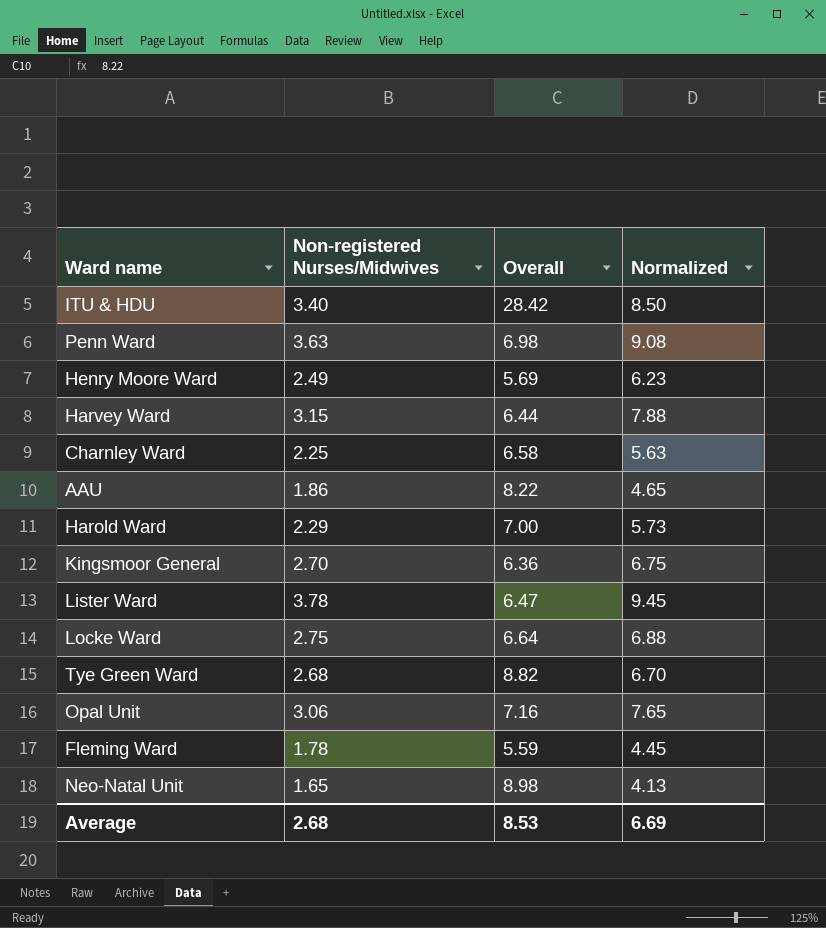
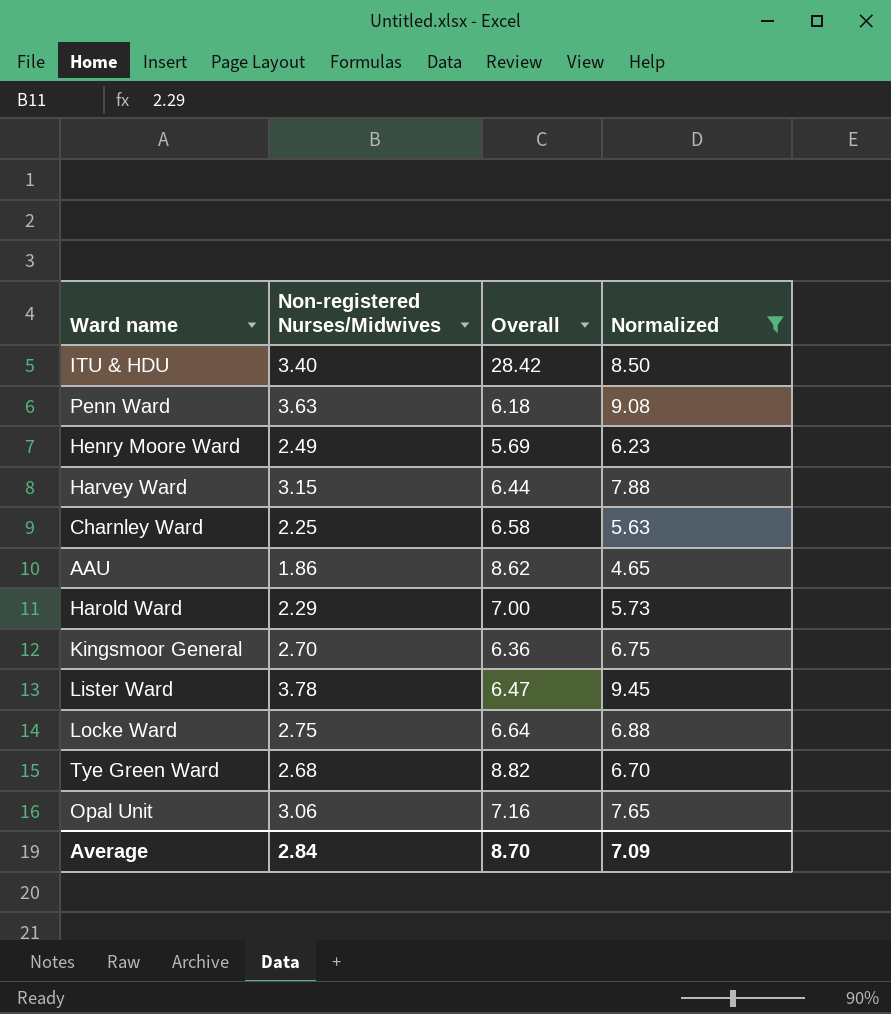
filter: none -> Normalized >= 4.65
Penn Ward | Overall: 6.98 -> 6.18
AAU | Overall: 8.22 -> 8.62
Average | Non-registered Nurses/Midwives: 2.68 -> 2.84
Average | Overall: 8.53 -> 8.70
Average | Normalized: 6.69 -> 7.09

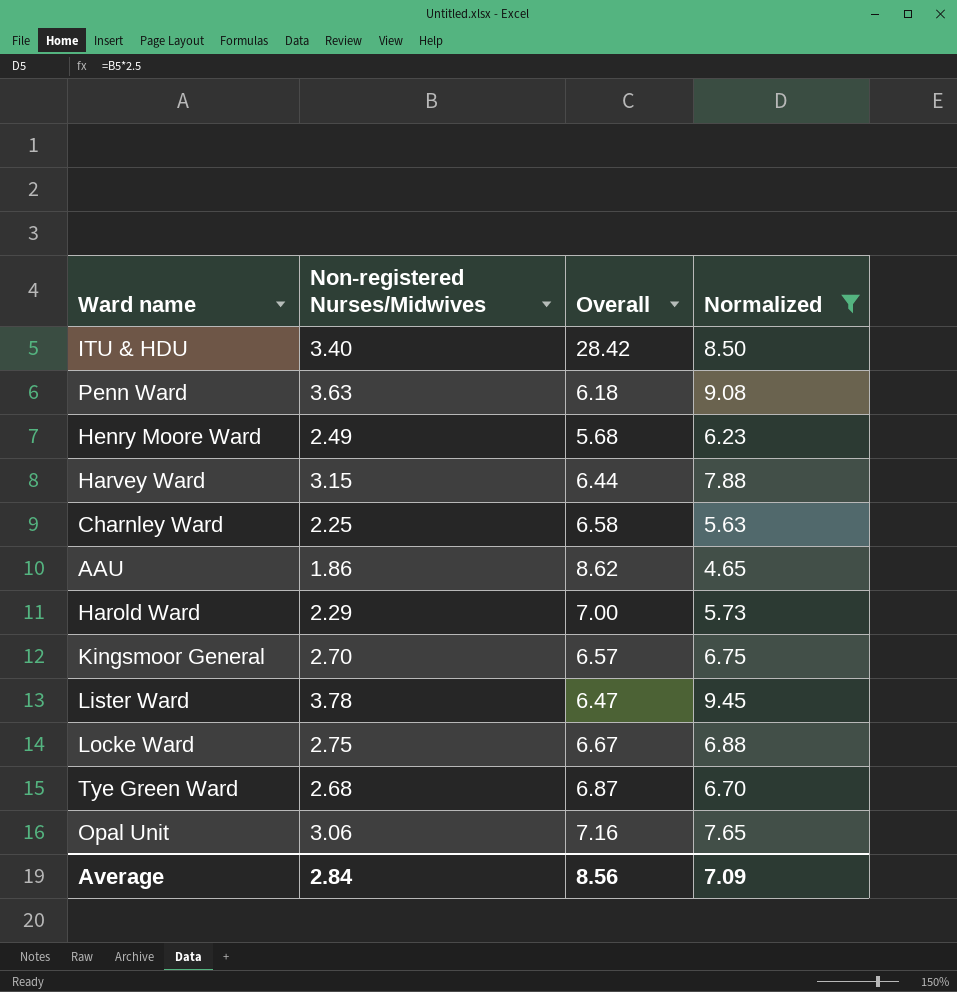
Henry Moore Ward | Overall: 5.69 -> 5.68
Kingsmoor General | Overall: 6.36 -> 6.57
Locke Ward | Overall: 6.64 -> 6.67
Tye Green Ward | Overall: 8.82 -> 6.87
Average | Overall: 8.70 -> 8.56

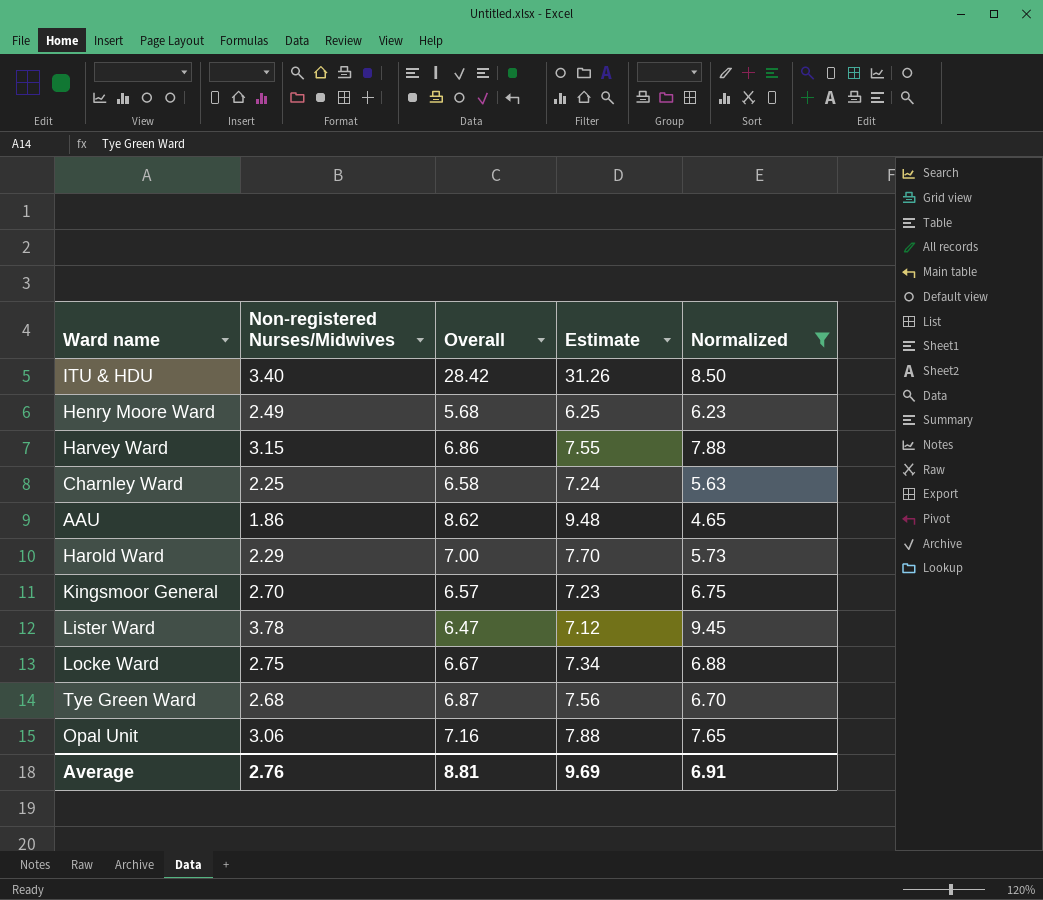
column Estimate | formula: none -> [Overall] * 1.1
row Penn Ward: 3.63 | 6.18 | 9.08 -> none
Harvey Ward | Overall: 6.44 -> 6.86
Average | Non-registered Nurses/Midwives: 2.84 -> 2.76
Average | Overall: 8.56 -> 8.81
Average | Normalized: 7.09 -> 6.91

